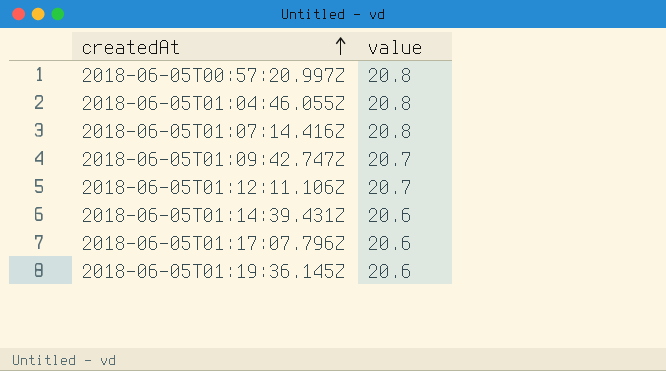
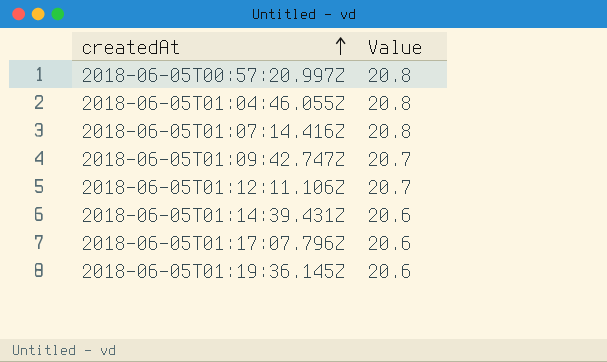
column name: value -> Value

